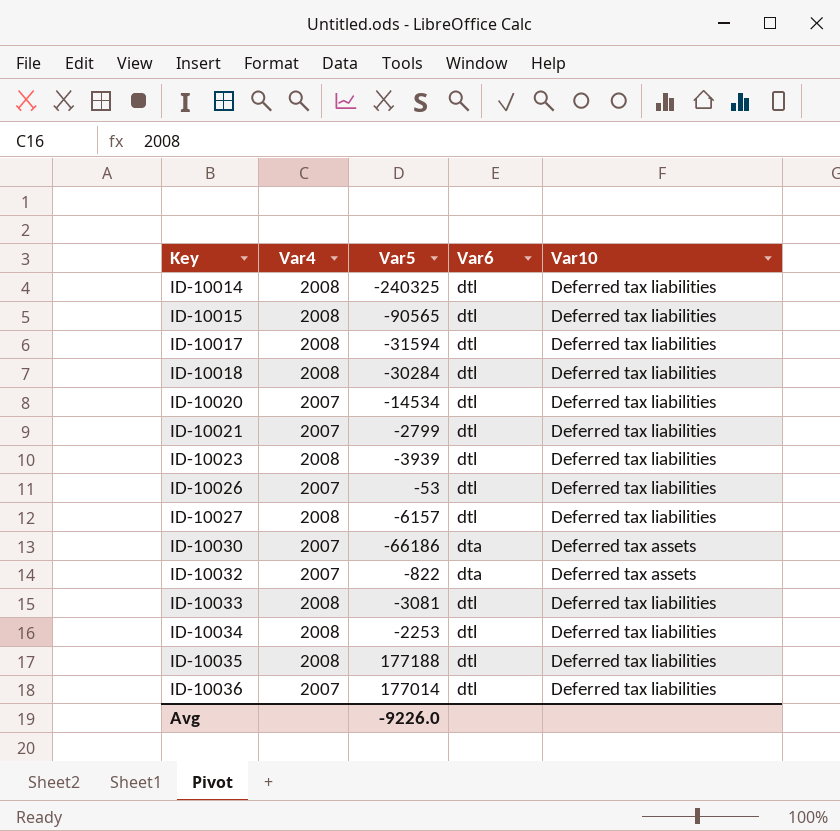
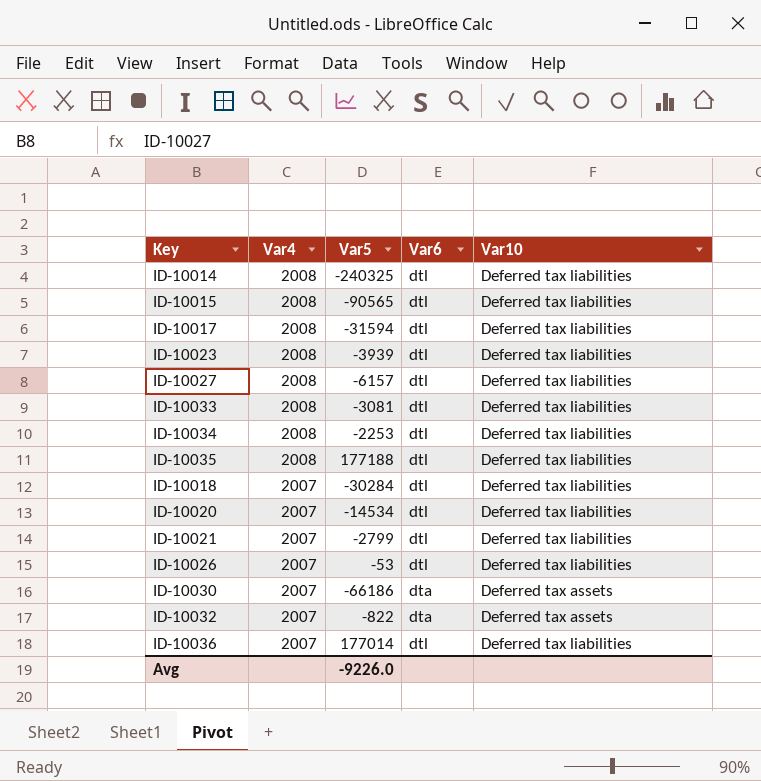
row order: Key ascending -> Var4 descending
ID-10018 | Var4: 2008 -> 2007

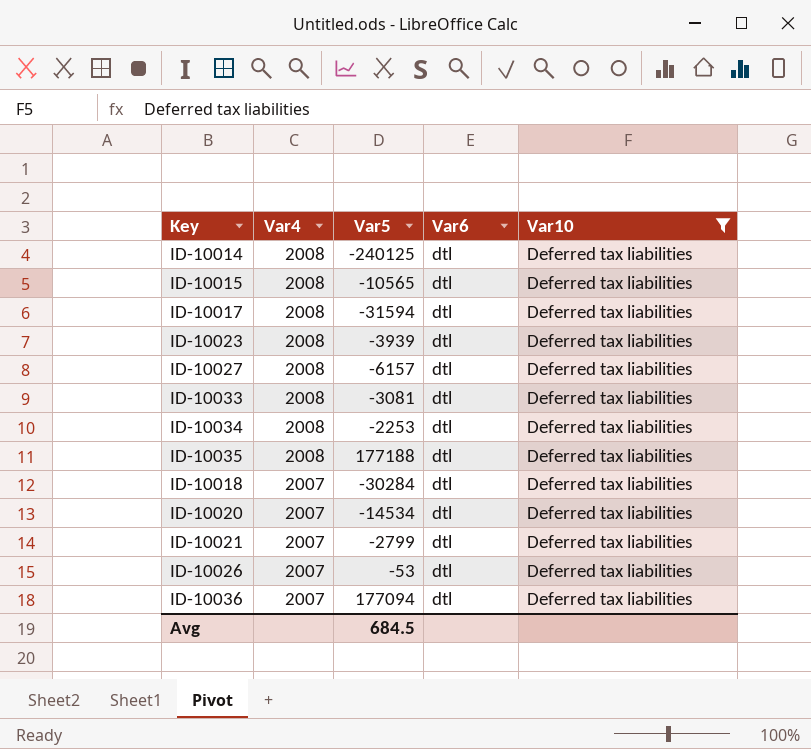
filter: none -> Var10 = Deferred tax liabilities
ID-10014 | Var5: -240325 -> -240125
ID-10015 | Var5: -90565 -> -10565
ID-10036 | Var5: 177014 -> 177094
Avg | Var5: -9226.0 -> 684.5

